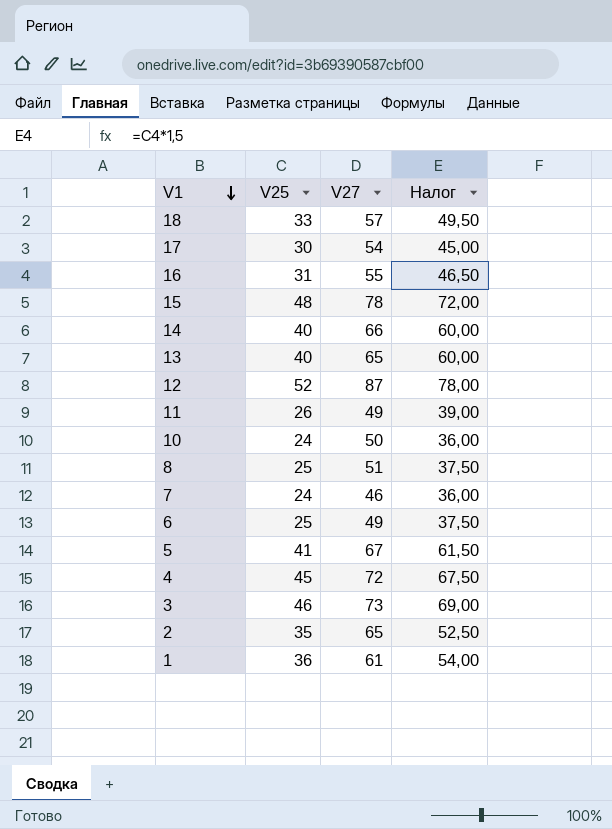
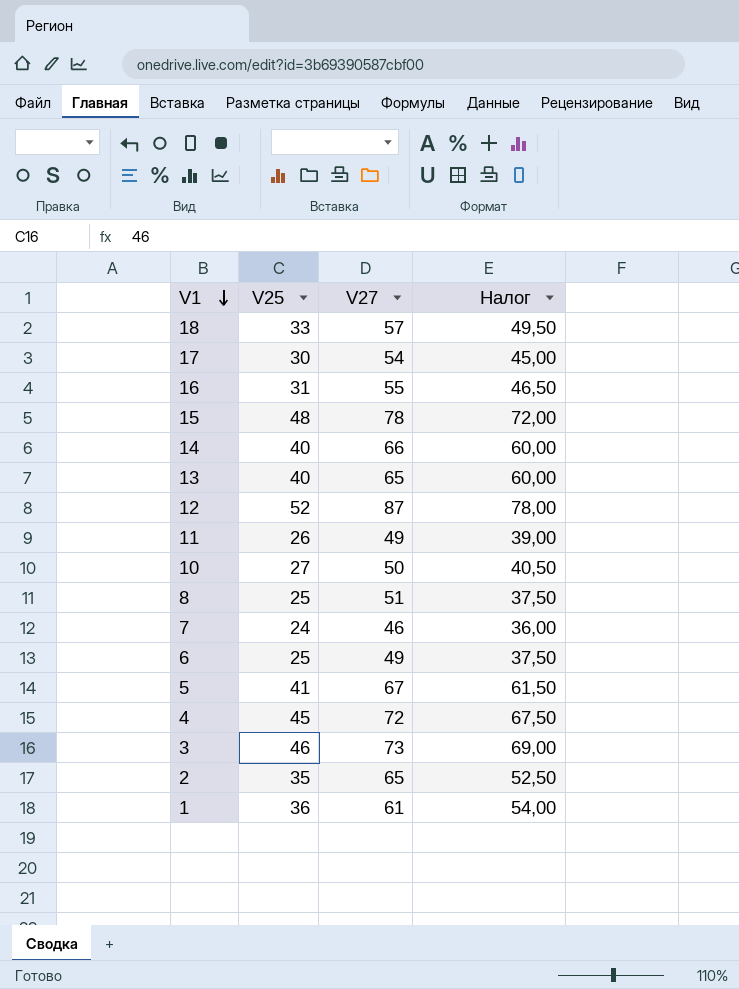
10 | V25: 24 -> 27
10 | Налог: 36,00 -> 40,50

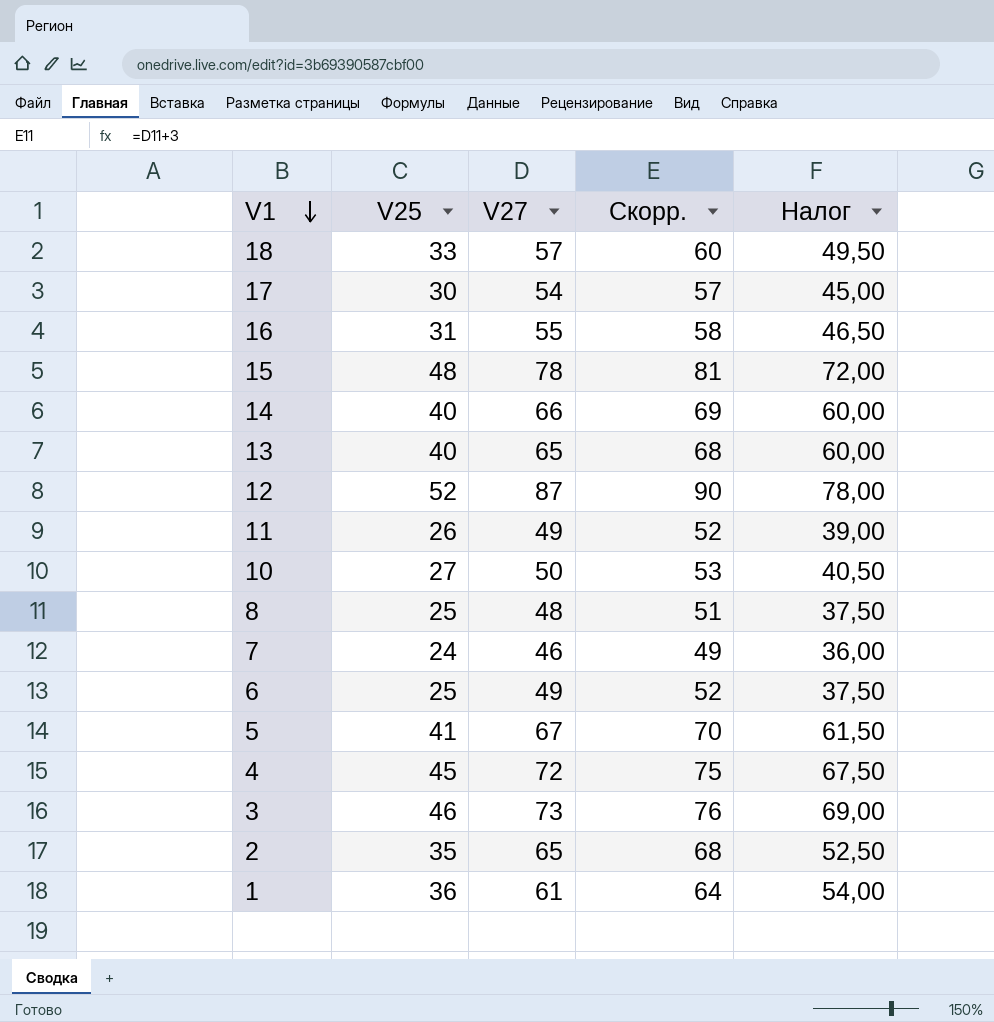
column Скорр. | formula: none -> [V27] + 3
8 | V27: 51 -> 48

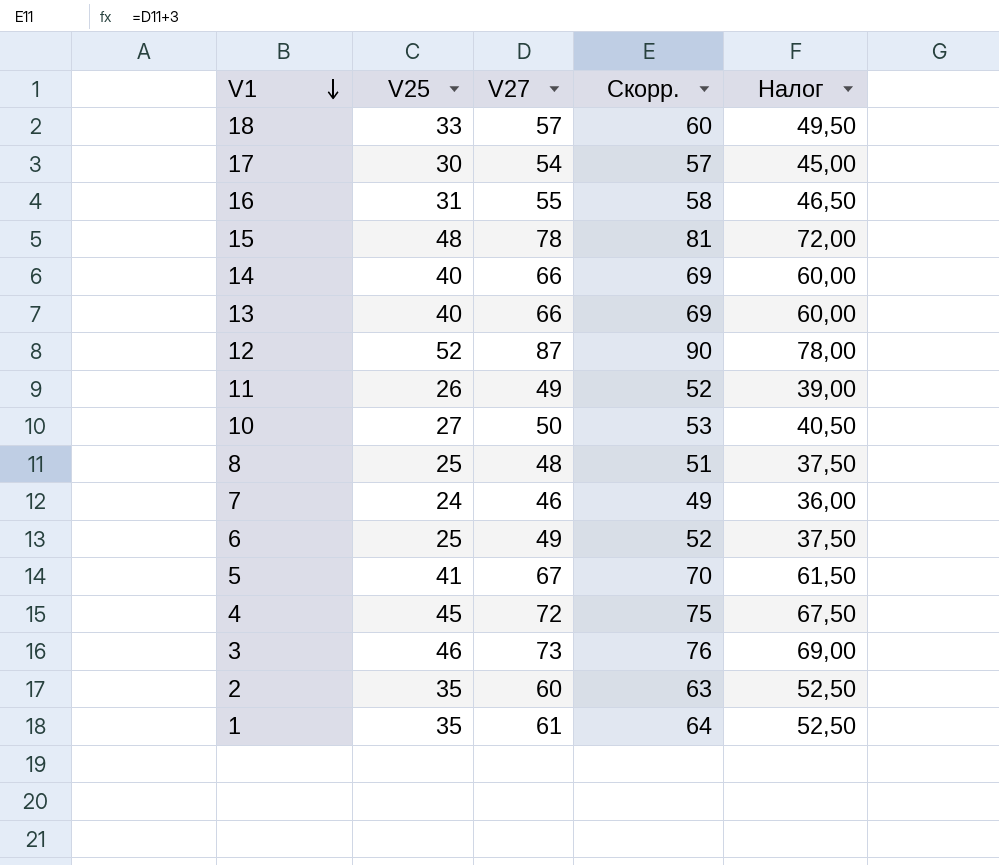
13 | V27: 65 -> 66
13 | Скорр.: 68 -> 69
2 | V27: 65 -> 60
2 | Скорр.: 68 -> 63
1 | V25: 36 -> 35
1 | Налог: 54,00 -> 52,50

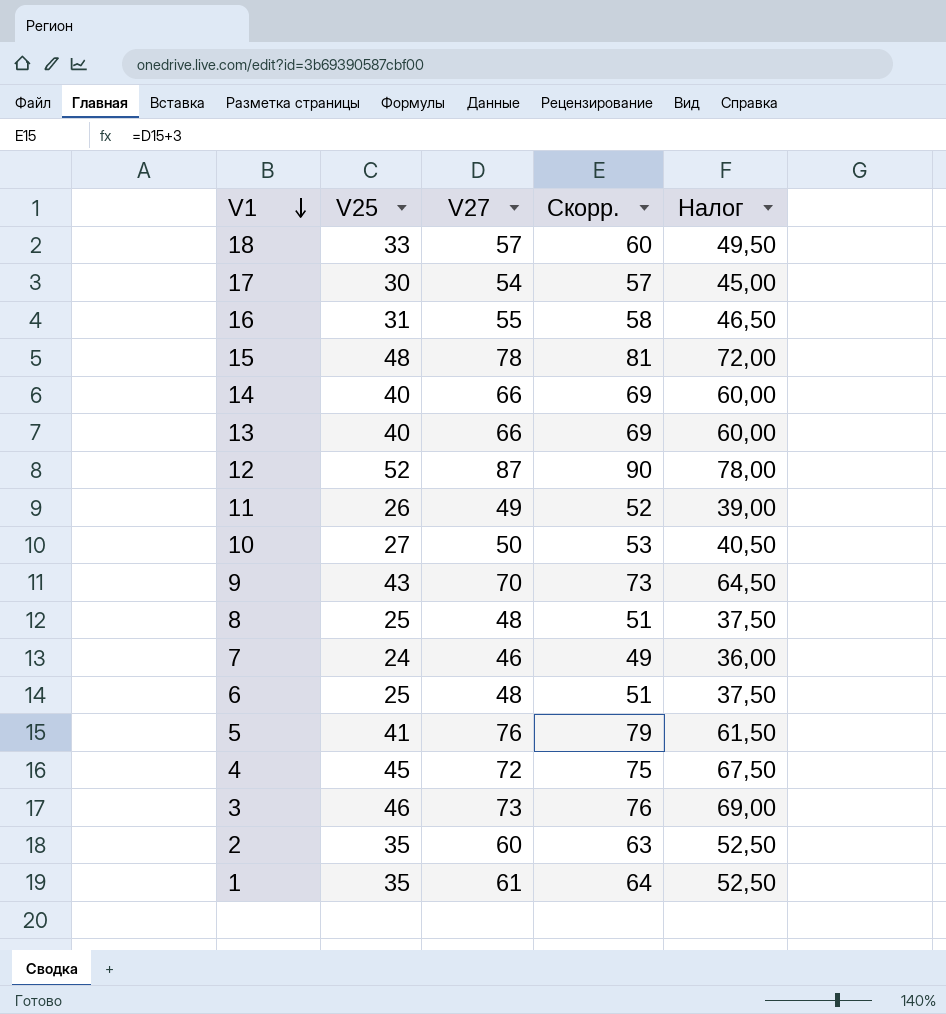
row 9: none -> 43 | 70 | 73 | 64,50
6 | V27: 49 -> 48
6 | Скорр.: 52 -> 51
5 | V27: 67 -> 76
5 | Скорр.: 70 -> 79

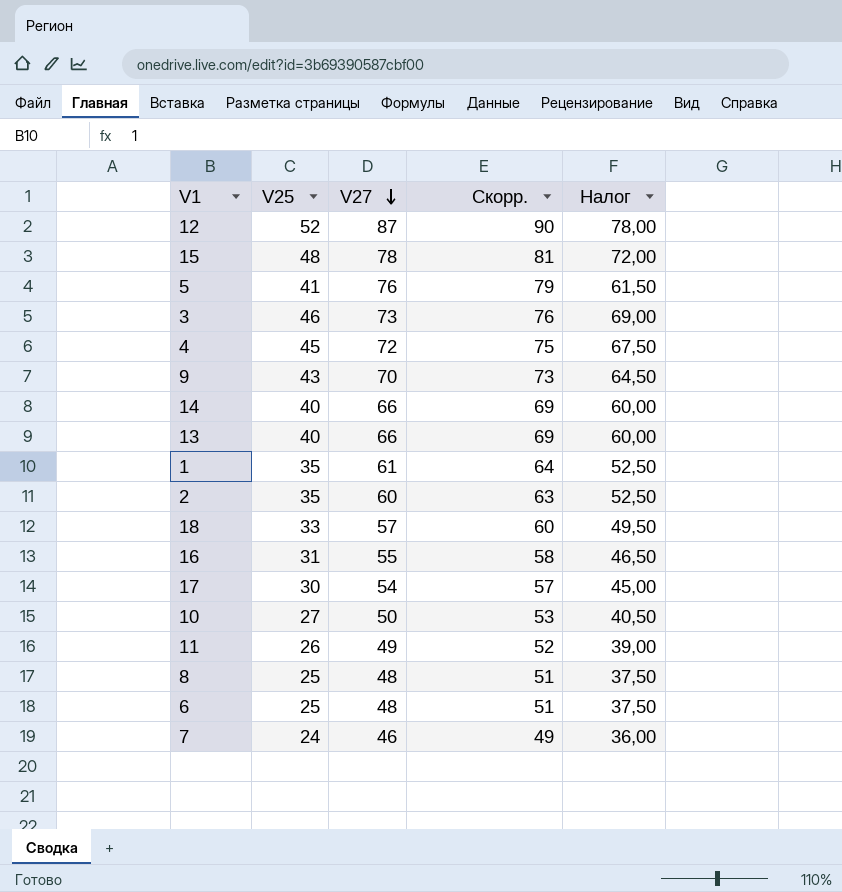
row order: V1 descending -> V27 descending

